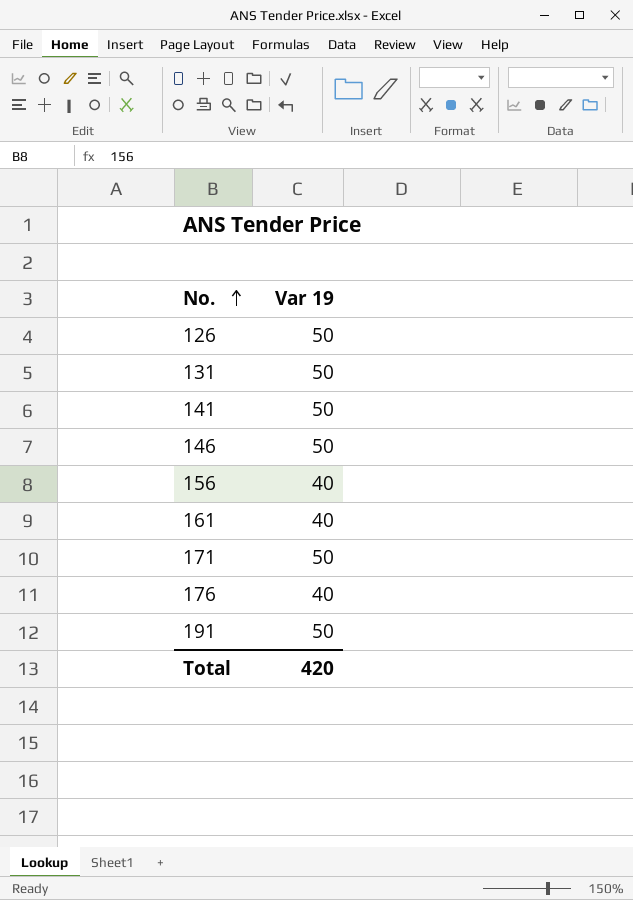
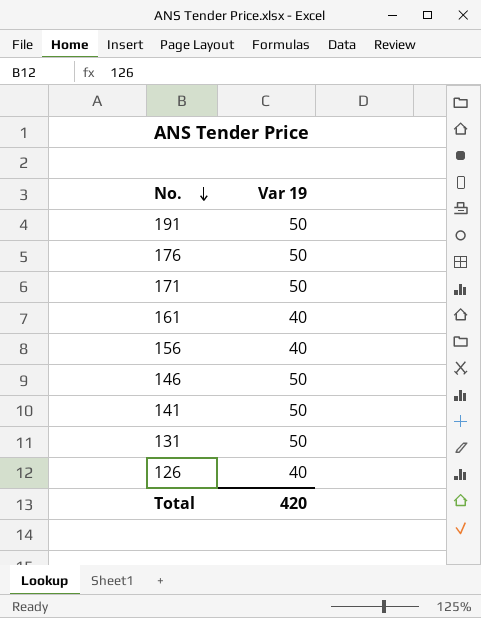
row order: No. ascending -> No. descending
176 | Var 19: 40 -> 50
126 | Var 19: 50 -> 40

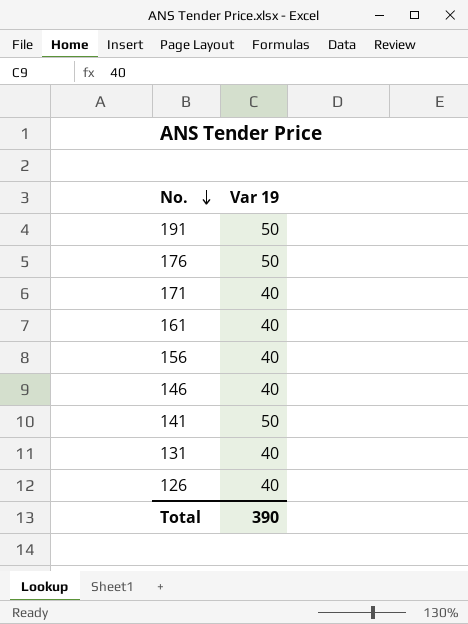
171 | Var 19: 50 -> 40
146 | Var 19: 50 -> 40
131 | Var 19: 50 -> 40
Total | Var 19: 420 -> 390

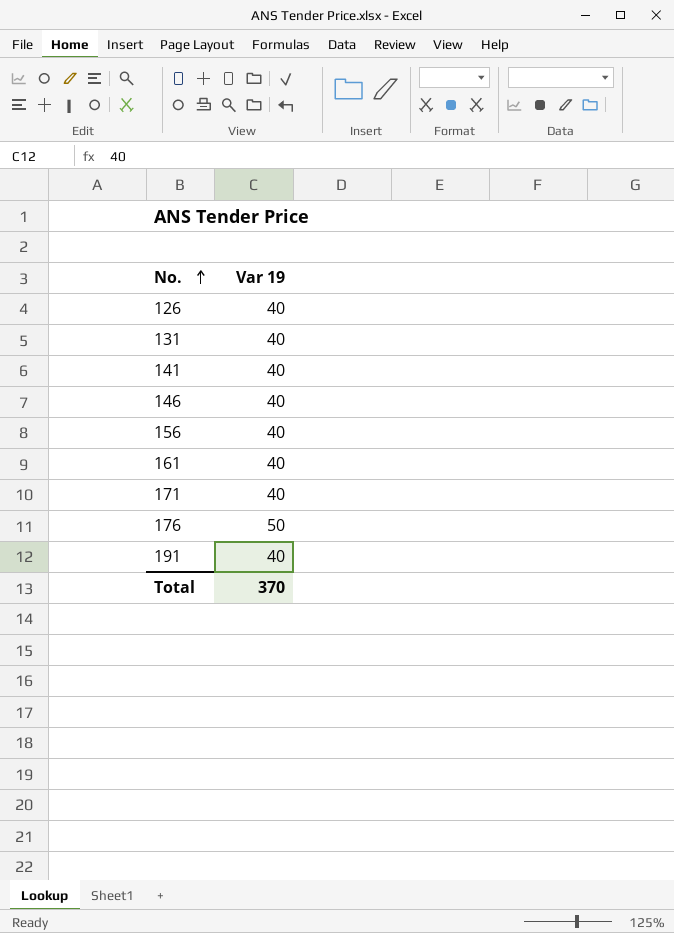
row order: No. descending -> No. ascending
141 | Var 19: 50 -> 40
191 | Var 19: 50 -> 40
Total | Var 19: 390 -> 370

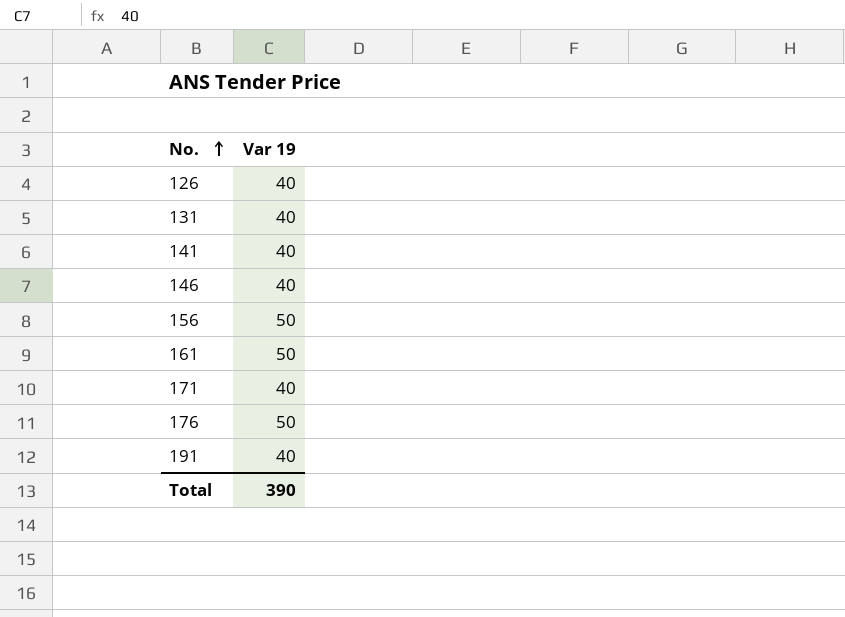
156 | Var 19: 40 -> 50
161 | Var 19: 40 -> 50
Total | Var 19: 370 -> 390

